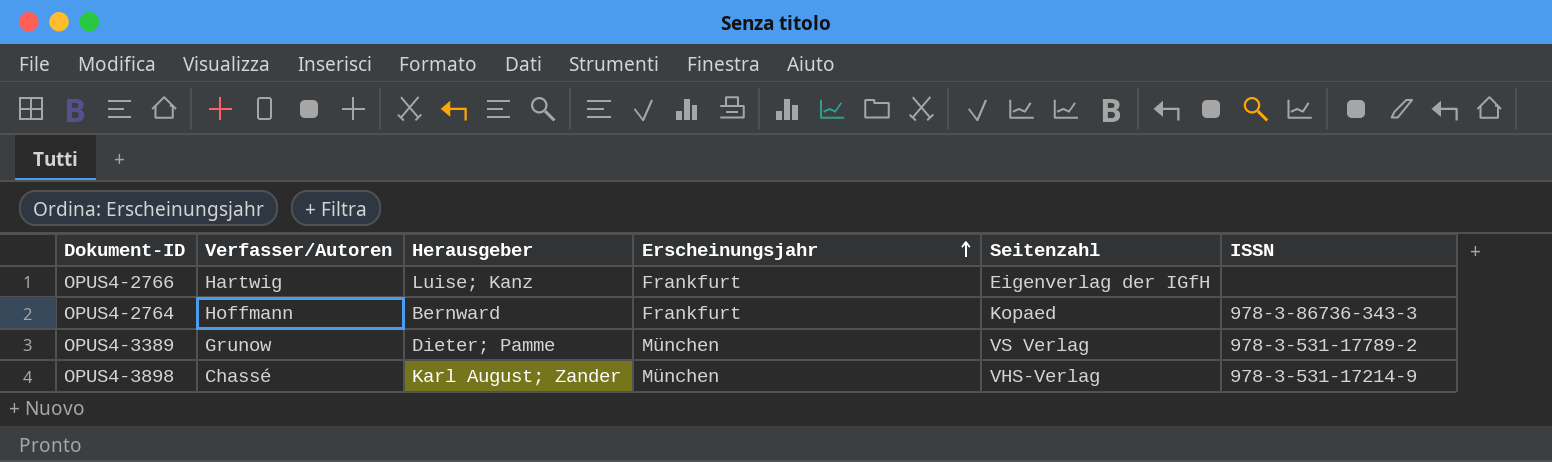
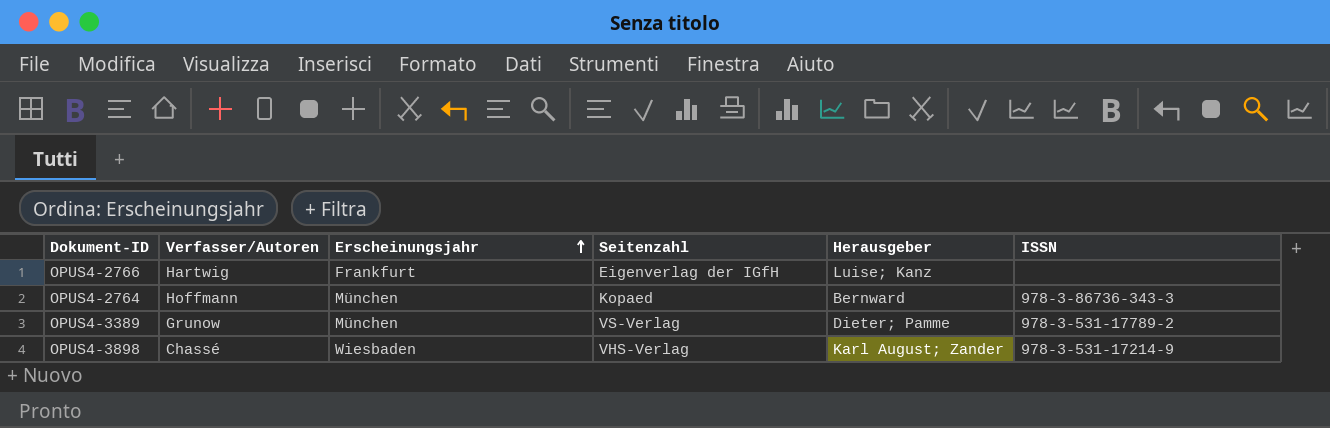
column Herausgeber | position: 3 -> 5
OPUS4-2764 | Erscheinungsjahr: Frankfurt -> München
OPUS4-3389 | Seitenzahl: VS Verlag -> VS-Verlag
OPUS4-3898 | Erscheinungsjahr: München -> Wiesbaden

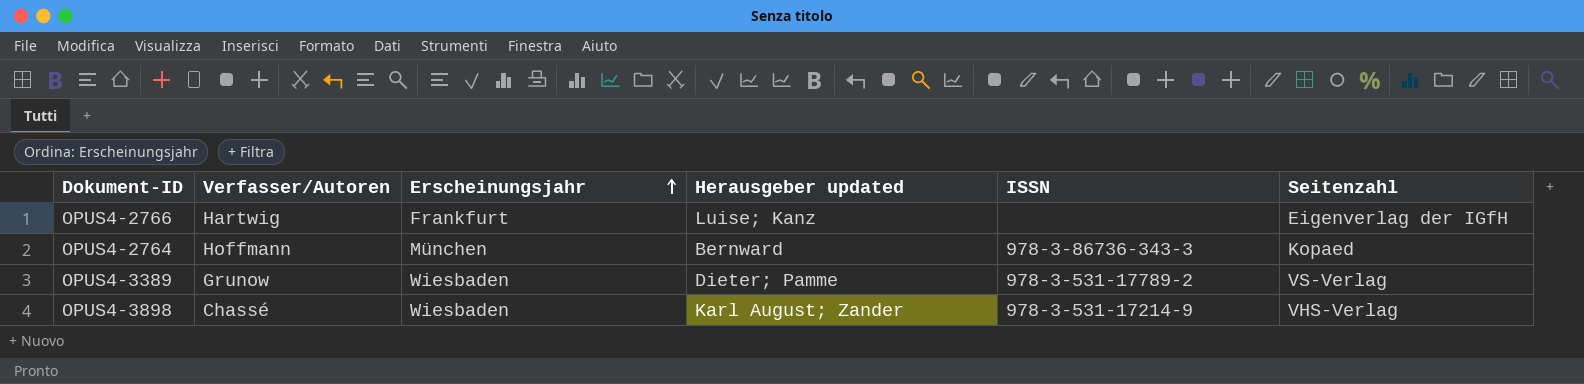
column name: Herausgeber -> Herausgeber updated
column Seitenzahl | position: 4 -> 6
OPUS4-3389 | Erscheinungsjahr: München -> Wiesbaden

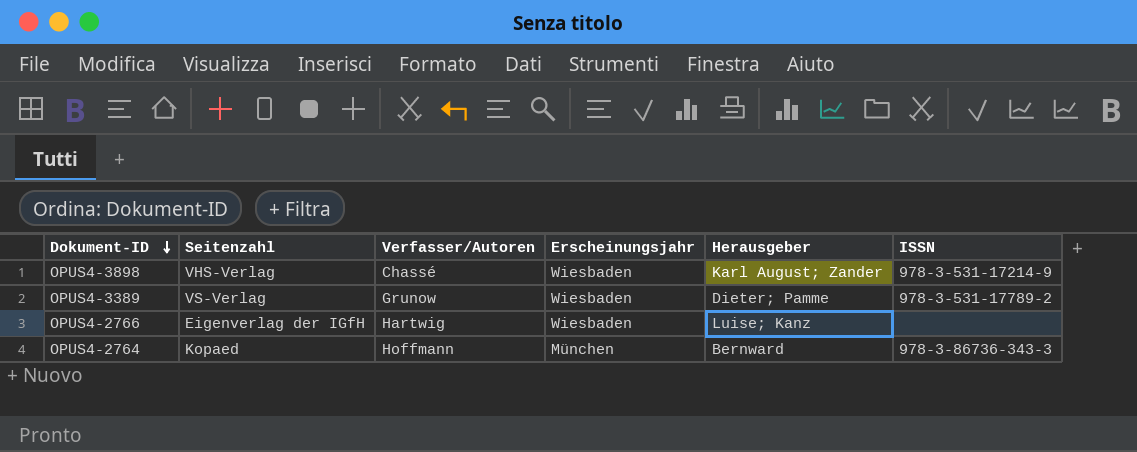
row order: Erscheinungsjahr ascending -> Dokument-ID descending
column Seitenzahl | position: 6 -> 2
column name: Herausgeber updated -> Herausgeber
OPUS4-2766 | Erscheinungsjahr: Frankfurt -> Wiesbaden

